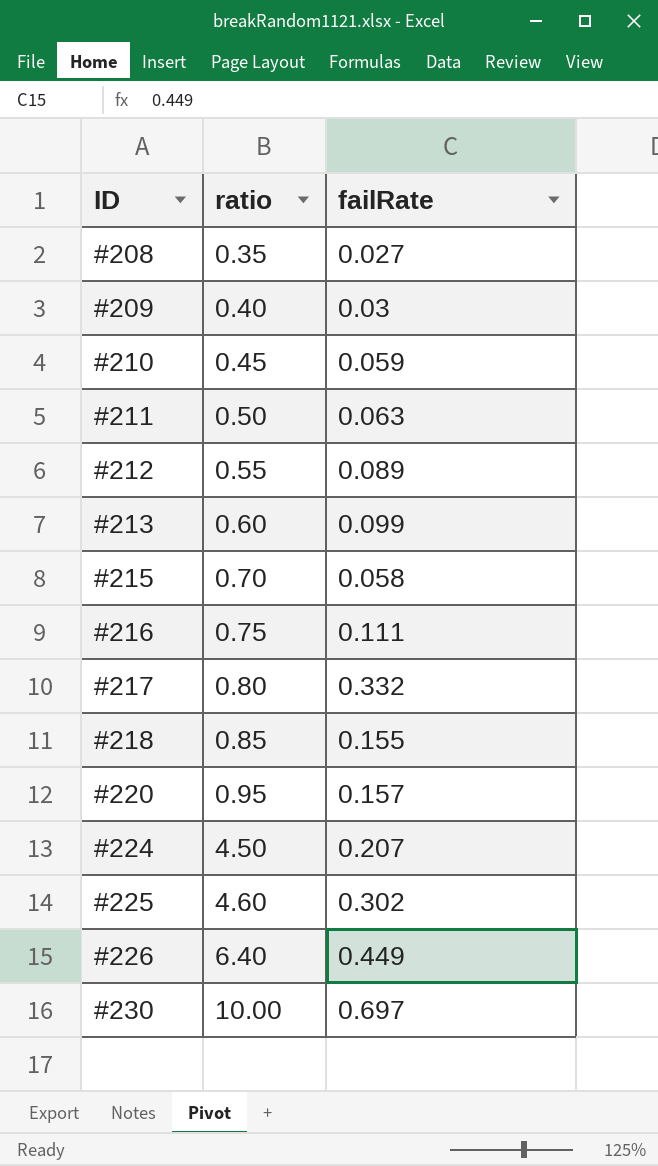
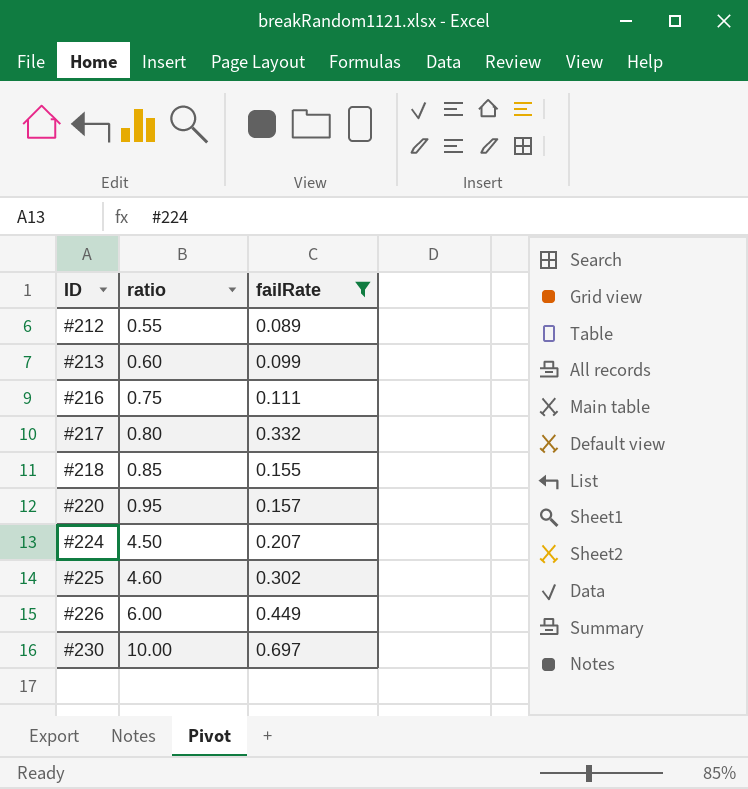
filter: none -> failRate >= 0.089
#226 | ratio: 6.40 -> 6.00

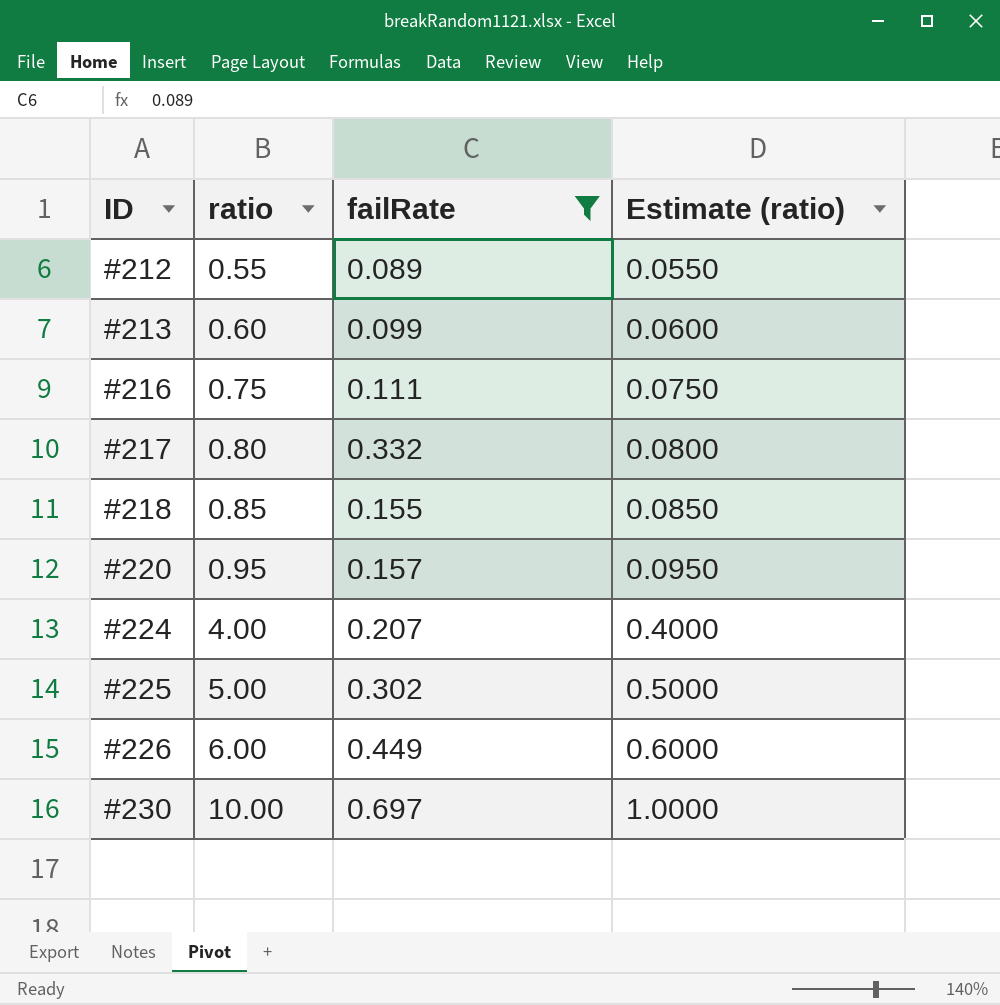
column Estimate (ratio) | formula: none -> [ratio] * 0.1
#224 | ratio: 4.50 -> 4.00
#225 | ratio: 4.60 -> 5.00

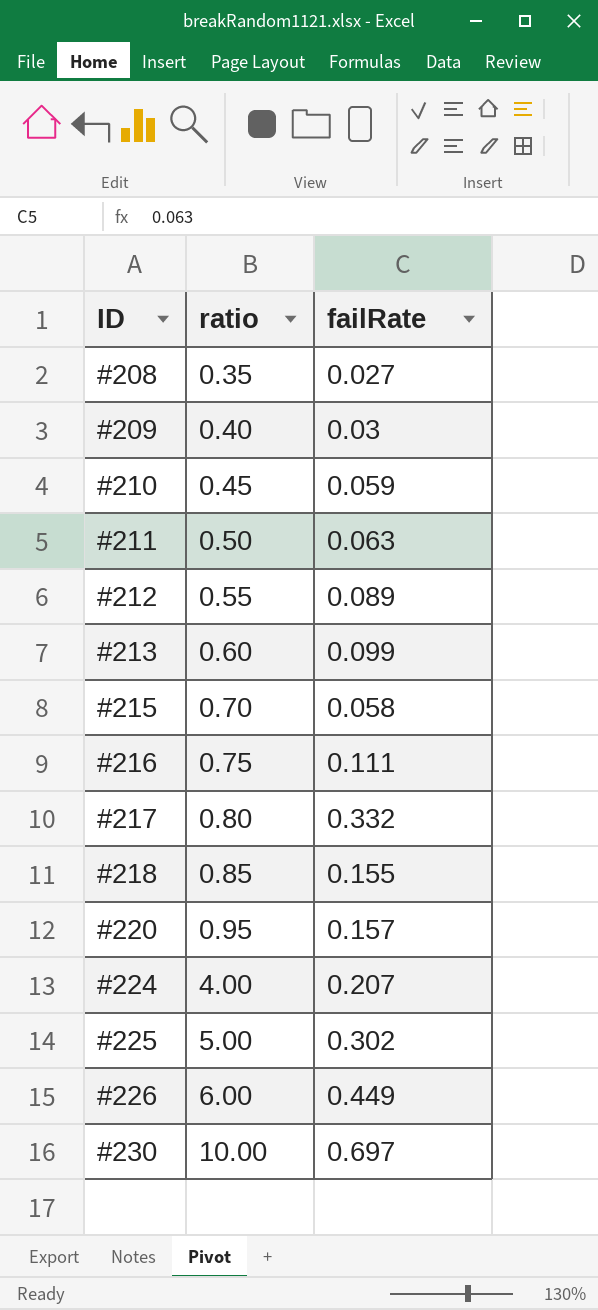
filter: failRate >= 0.089 -> none
column Estimate (ratio) | formula: [ratio] * 0.1 -> none

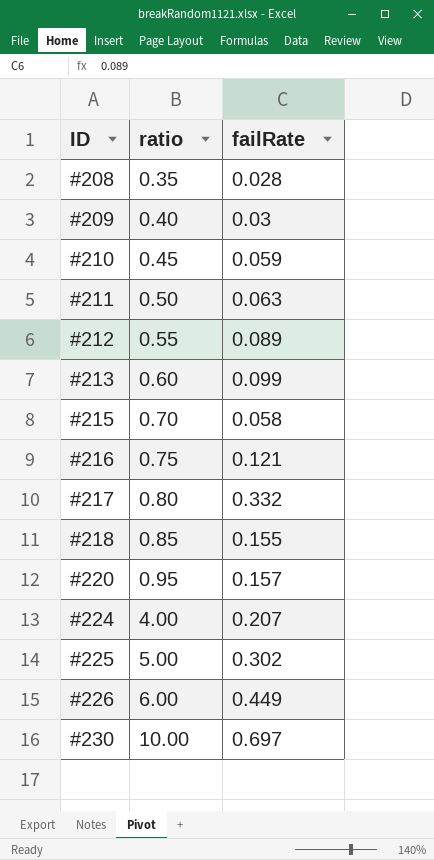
#208 | failRate: 0.027 -> 0.028
#216 | failRate: 0.111 -> 0.121

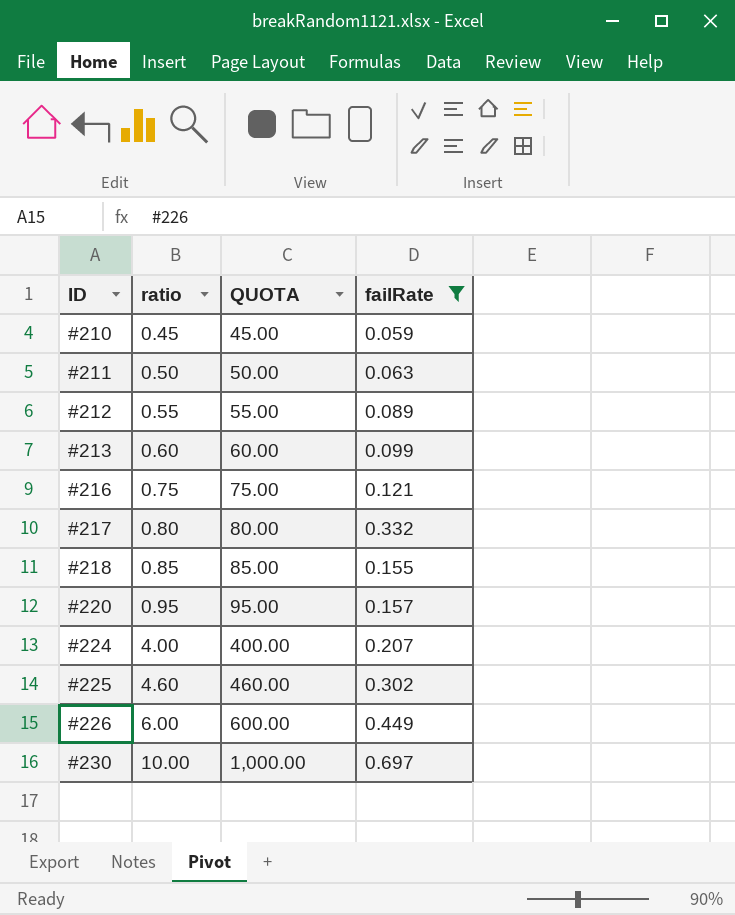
filter: none -> failRate >= 0.059
column QUOTA | formula: none -> [ratio] * 100
#225 | ratio: 5.00 -> 4.60

